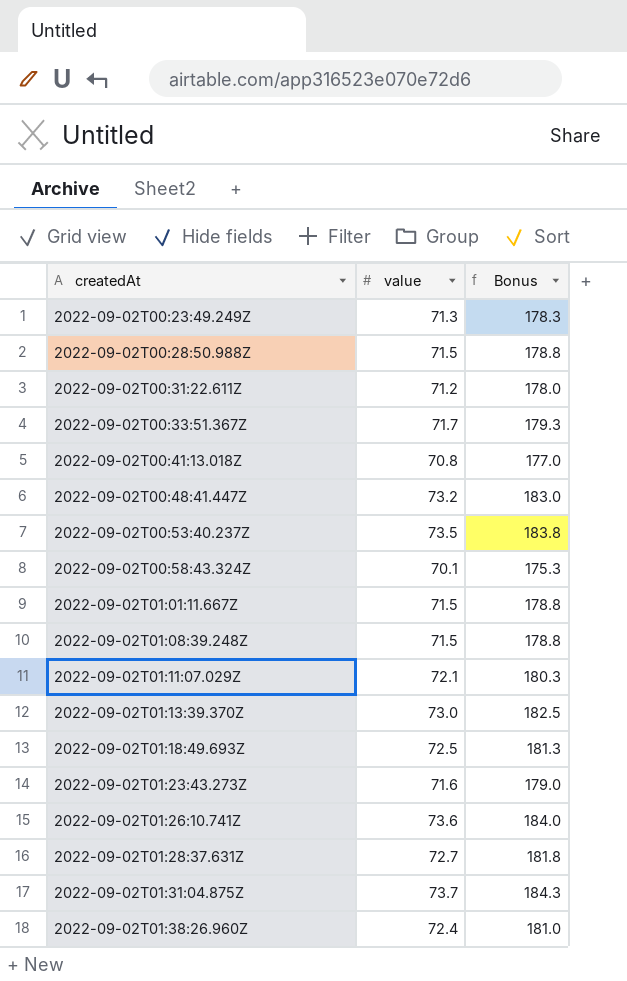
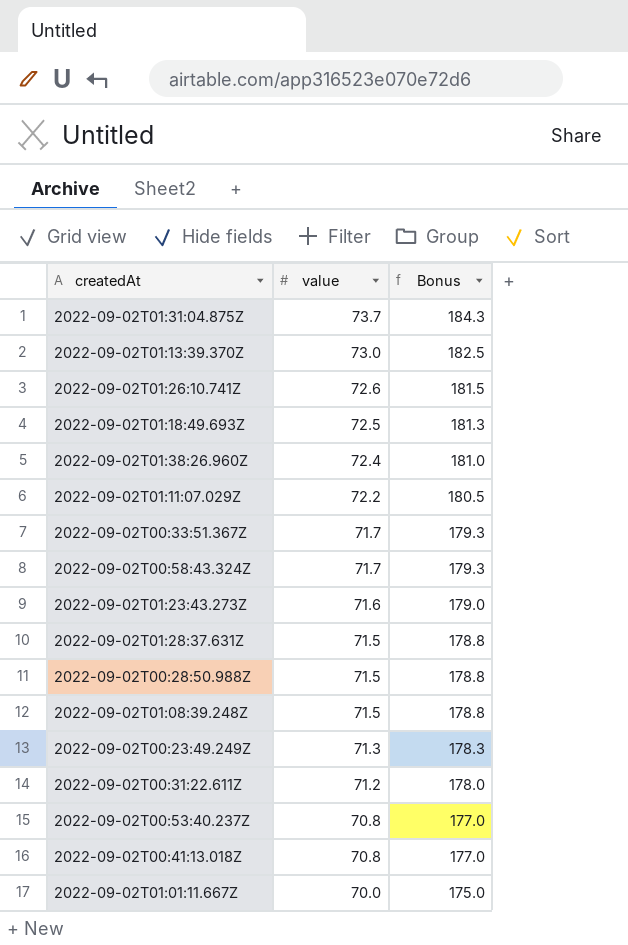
row order: createdAt ascending -> value descending
row 2022-09-02T00:48:41.447Z: 73.2 | 183.0 -> none
2022-09-02T01:26:10.741Z | value: 73.6 -> 72.6
2022-09-02T01:26:10.741Z | Bonus: 184.0 -> 181.5
2022-09-02T01:11:07.029Z | value: 72.1 -> 72.2
2022-09-02T01:11:07.029Z | Bonus: 180.3 -> 180.5
2022-09-02T00:58:43.324Z | value: 70.1 -> 71.7
2022-09-02T00:58:43.324Z | Bonus: 175.3 -> 179.3
2022-09-02T01:28:37.631Z | value: 72.7 -> 71.5
2022-09-02T01:28:37.631Z | Bonus: 181.8 -> 178.8
2022-09-02T00:53:40.237Z | value: 73.5 -> 70.8
2022-09-02T00:53:40.237Z | Bonus: 183.8 -> 177.0
2022-09-02T01:01:11.667Z | value: 71.5 -> 70.0
2022-09-02T01:01:11.667Z | Bonus: 178.8 -> 175.0

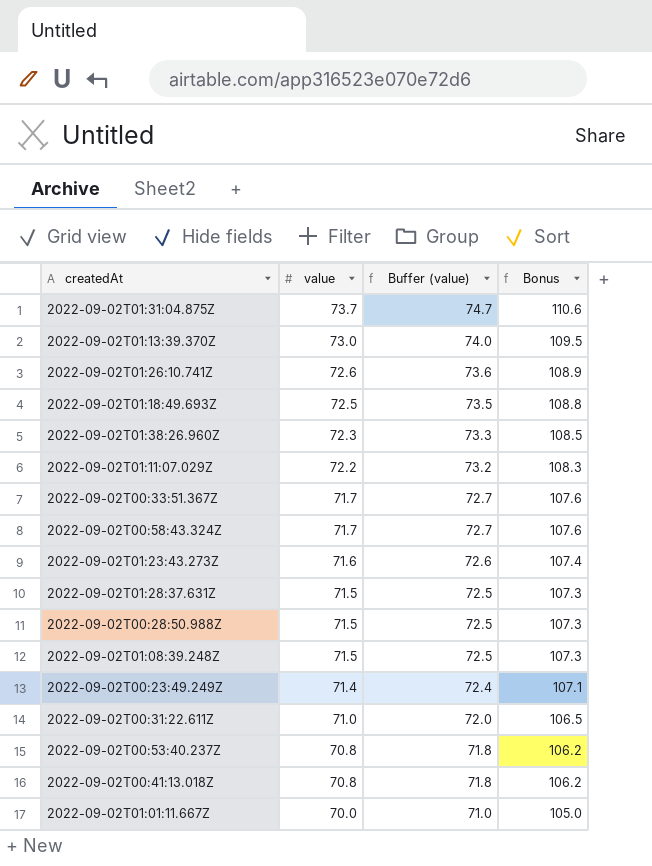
column Buffer (value) | formula: none -> [value] + 1
column Bonus | formula: [value] * 2.5 -> [value] * 1.5
2022-09-02T01:38:26.960Z | value: 72.4 -> 72.3
2022-09-02T00:23:49.249Z | value: 71.3 -> 71.4
2022-09-02T00:31:22.611Z | value: 71.2 -> 71.0

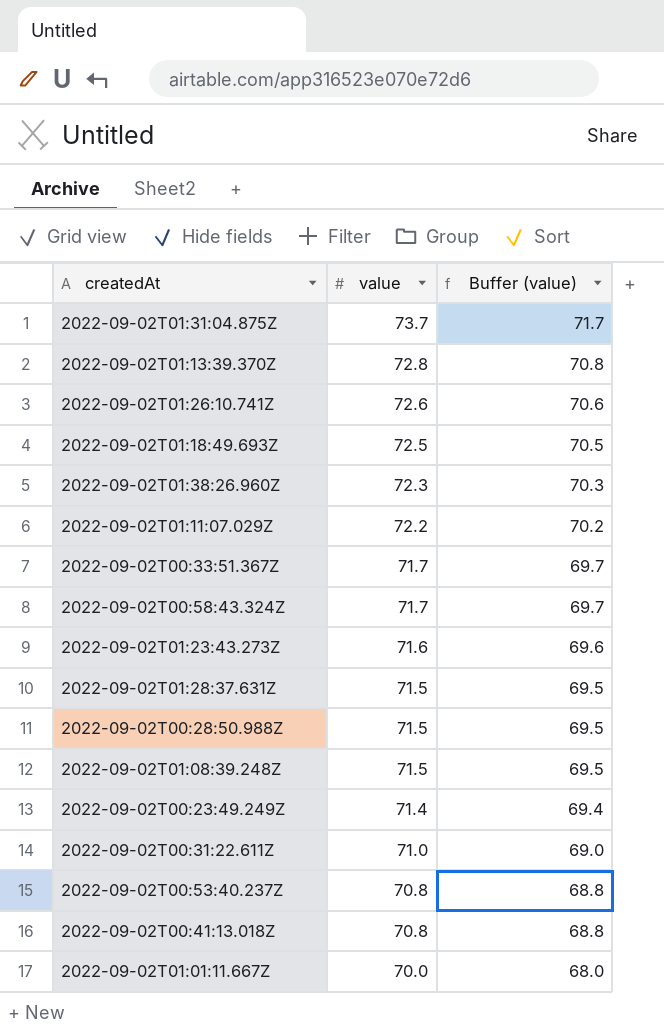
column Bonus | formula: [value] * 1.5 -> none
column Buffer (value) | formula: [value] + 1 -> [value] - 2
2022-09-02T01:13:39.370Z | value: 73.0 -> 72.8

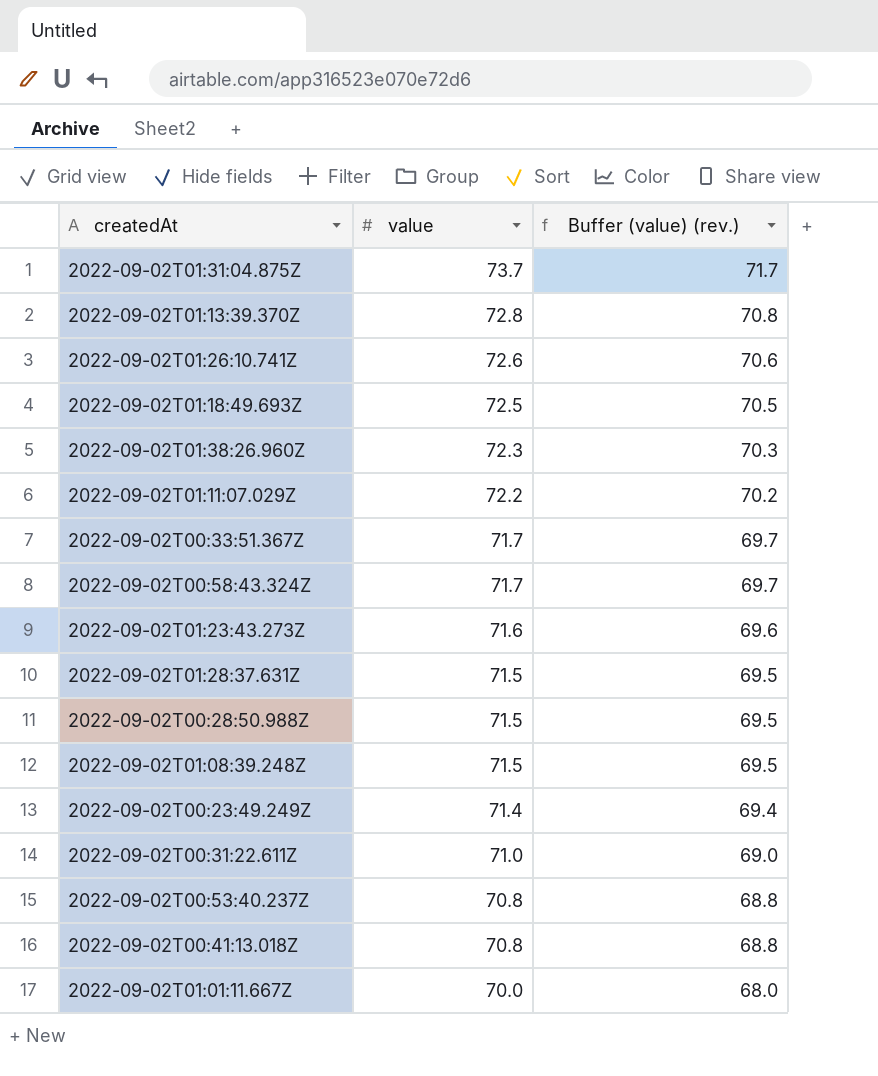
column name: Buffer (value) -> Buffer (value) (rev.)

